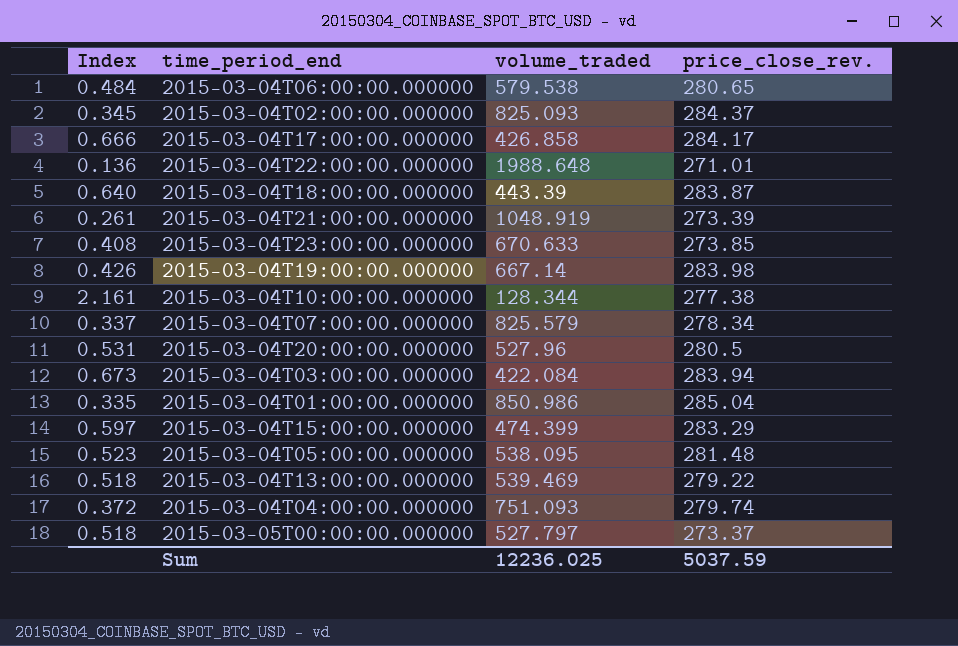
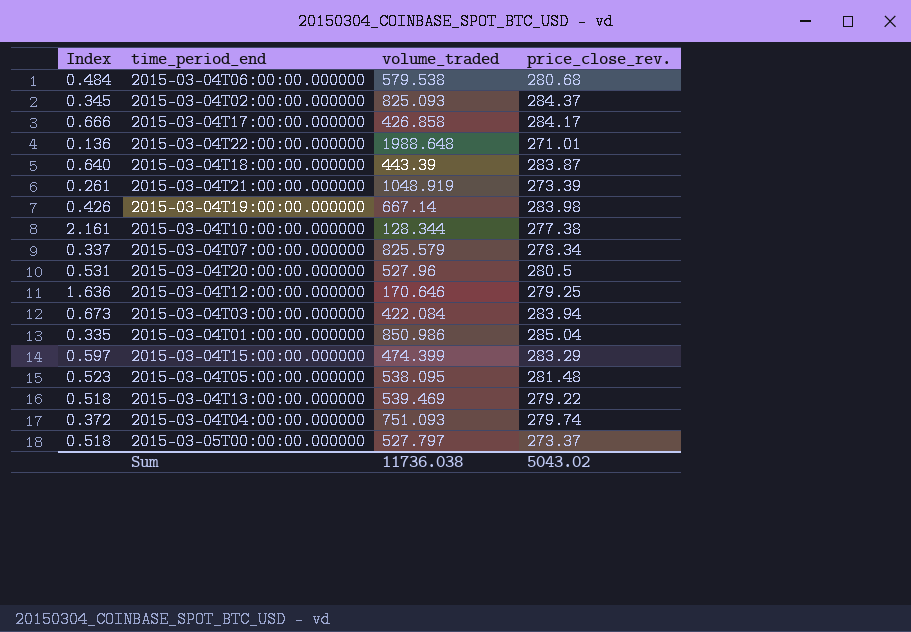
row 2015-03-04T23:00:00.000000: 0.408 | 670.633 | 273.85 -> none
2015-03-04T06:00:00.000000 | price_close_rev.: 280.65 -> 280.68
row 2015-03-04T12:00:00.000000: none -> 1.636 | 170.646 | 279.25
Sum | volume_traded: 12236.025 -> 11736.038
Sum | price_close_rev.: 5037.59 -> 5043.02

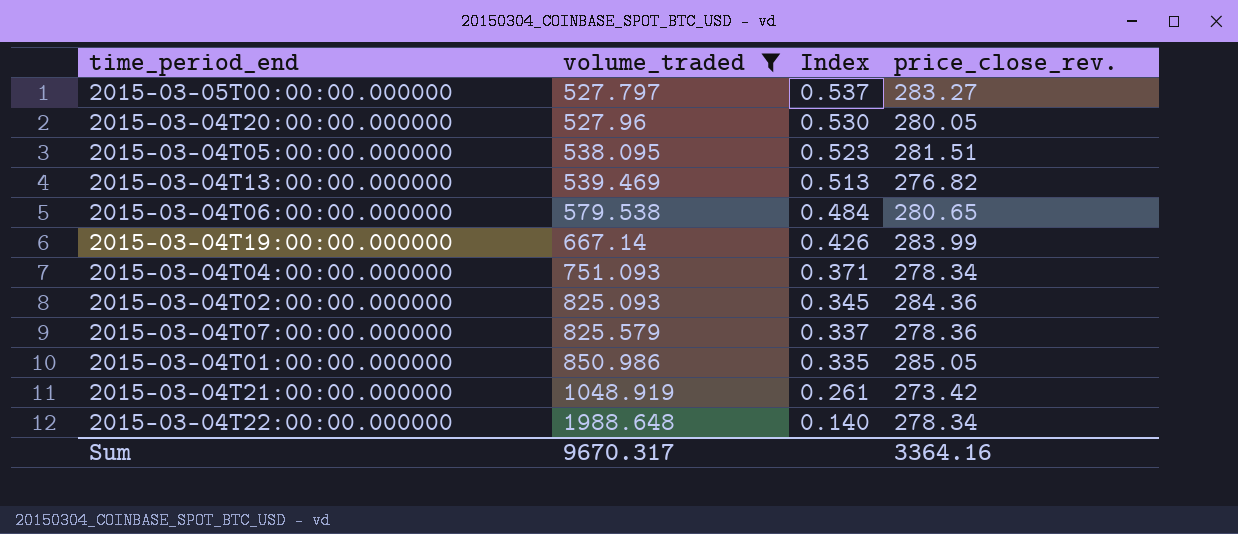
filter: none -> volume_traded >= 527.797
row order: none -> volume_traded ascending
column Index | position: 1 -> 3
2015-03-05T00:00:00.000000 | Index: 0.518 -> 0.537
2015-03-05T00:00:00.000000 | price_close_rev.: 273.37 -> 283.27
2015-03-04T20:00:00.000000 | Index: 0.531 -> 0.530
2015-03-04T20:00:00.000000 | price_close_rev.: 280.5 -> 280.05
2015-03-04T05:00:00.000000 | price_close_rev.: 281.48 -> 281.51
2015-03-04T13:00:00.000000 | Index: 0.518 -> 0.513
2015-03-04T13:00:00.000000 | price_close_rev.: 279.22 -> 276.82
2015-03-04T06:00:00.000000 | price_close_rev.: 280.68 -> 280.65
2015-03-04T19:00:00.000000 | price_close_rev.: 283.98 -> 283.99
2015-03-04T04:00:00.000000 | Index: 0.372 -> 0.371
2015-03-04T04:00:00.000000 | price_close_rev.: 279.74 -> 278.34
2015-03-04T02:00:00.000000 | price_close_rev.: 284.37 -> 284.36
2015-03-04T07:00:00.000000 | price_close_rev.: 278.34 -> 278.36
2015-03-04T01:00:00.000000 | price_close_rev.: 285.04 -> 285.05
2015-03-04T21:00:00.000000 | price_close_rev.: 273.39 -> 273.42
2015-03-04T22:00:00.000000 | Index: 0.136 -> 0.140
2015-03-04T22:00:00.000000 | price_close_rev.: 271.01 -> 278.34
Sum | volume_traded: 11736.038 -> 9670.317
Sum | price_close_rev.: 5043.02 -> 3364.16

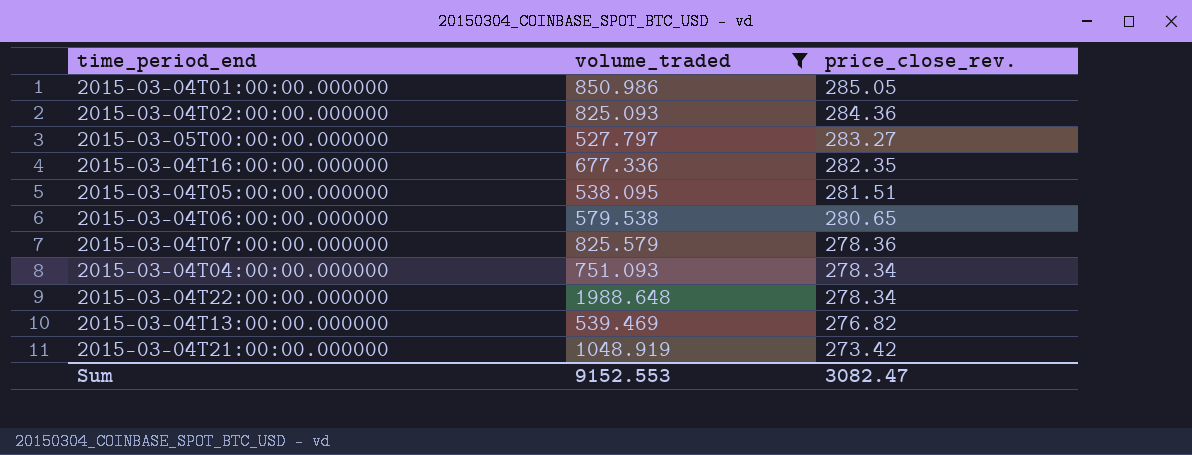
row order: volume_traded ascending -> price_close_rev. descending
column Index | formula: [price_close_rev.] / [volume_traded] -> none
row 2015-03-04T20:00:00.000000: 527.96 | 0.530 | 280.05 -> none
row 2015-03-04T19:00:00.000000: 667.14 | 0.426 | 283.99 -> none
row 2015-03-04T16:00:00.000000: none -> 677.336 | 282.35
Sum | volume_traded: 9670.317 -> 9152.553
Sum | price_close_rev.: 3364.16 -> 3082.47

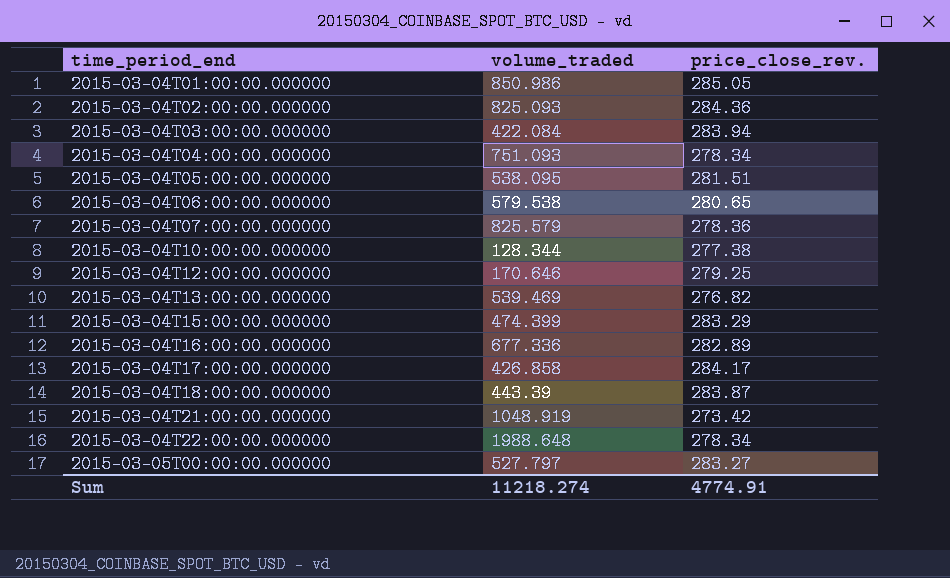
filter: volume_traded >= 527.797 -> none
row order: price_close_rev. descending -> time_period_end ascending
2015-03-04T16:00:00.000000 | price_close_rev.: 282.35 -> 282.89
Sum | volume_traded: 9152.553 -> 11218.274
Sum | price_close_rev.: 3082.47 -> 4774.91

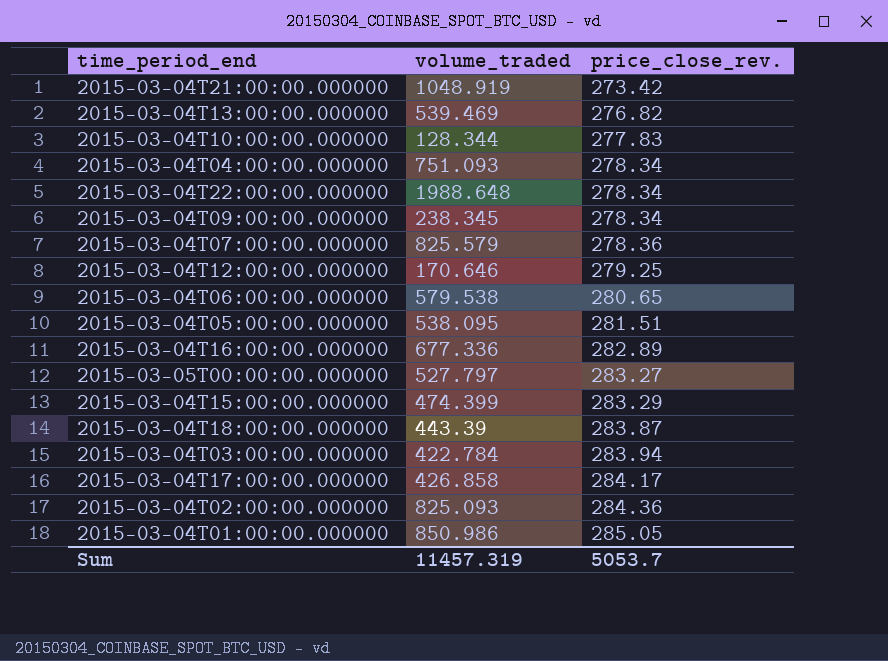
row order: time_period_end ascending -> price_close_rev. ascending
2015-03-04T10:00:00.000000 | price_close_rev.: 277.38 -> 277.83
row 2015-03-04T09:00:00.000000: none -> 238.345 | 278.34
2015-03-04T03:00:00.000000 | volume_traded: 422.084 -> 422.784
Sum | volume_traded: 11218.274 -> 11457.319
Sum | price_close_rev.: 4774.91 -> 5053.7

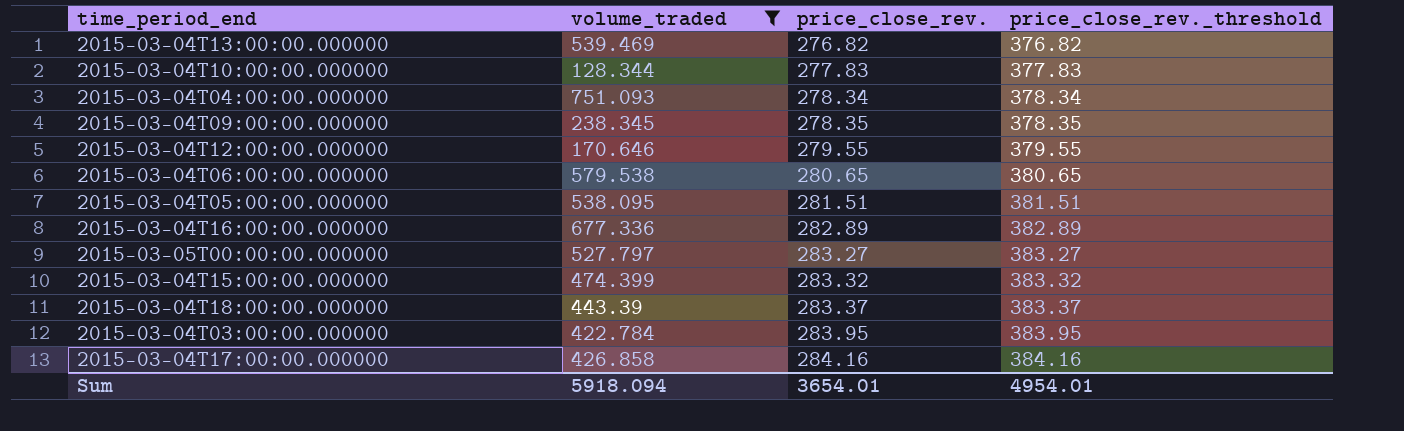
filter: none -> volume_traded <= 751.093
column price_close_rev._threshold | formula: none -> [price_close_rev.] + 100
2015-03-04T09:00:00.000000 | price_close_rev.: 278.34 -> 278.35
2015-03-04T12:00:00.000000 | price_close_rev.: 279.25 -> 279.55
2015-03-04T15:00:00.000000 | price_close_rev.: 283.29 -> 283.32
2015-03-04T18:00:00.000000 | price_close_rev.: 283.87 -> 283.37
2015-03-04T03:00:00.000000 | price_close_rev.: 283.94 -> 283.95
2015-03-04T17:00:00.000000 | price_close_rev.: 284.17 -> 284.16
Sum | volume_traded: 11457.319 -> 5918.094
Sum | price_close_rev.: 5053.7 -> 3654.01

